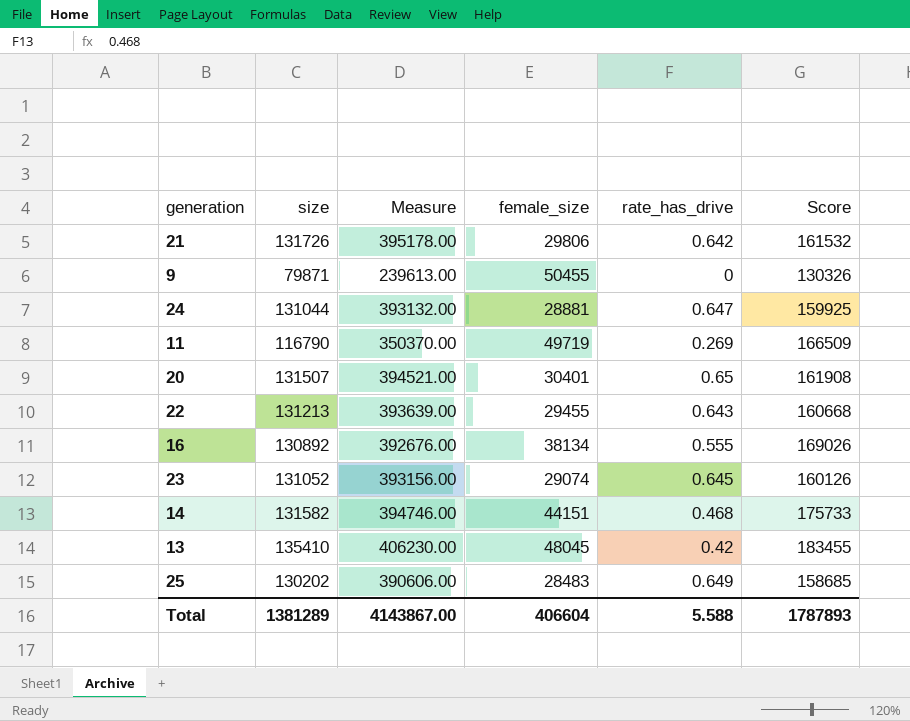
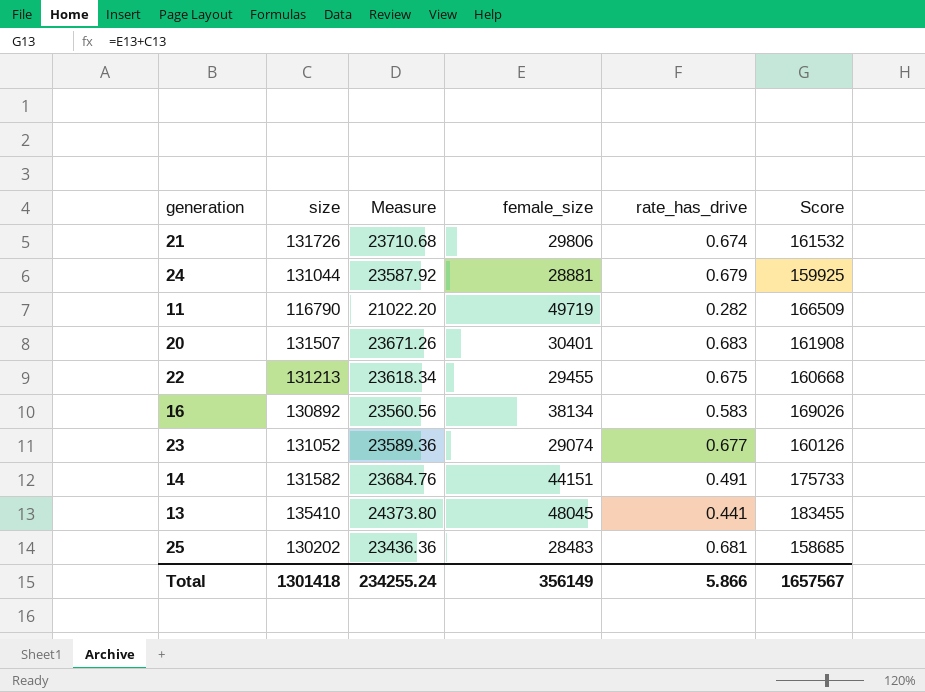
column Measure | formula: [size] * 3 -> [size] * 0.18
row 9: 79871 | 239613.00 | 50455 | 0 | 130326 -> none
21 | rate_has_drive: 0.642 -> 0.674
24 | rate_has_drive: 0.647 -> 0.679
11 | rate_has_drive: 0.269 -> 0.282
20 | rate_has_drive: 0.65 -> 0.683
22 | rate_has_drive: 0.643 -> 0.675
16 | rate_has_drive: 0.555 -> 0.583
23 | rate_has_drive: 0.645 -> 0.677
14 | rate_has_drive: 0.468 -> 0.491
13 | rate_has_drive: 0.42 -> 0.441
25 | rate_has_drive: 0.649 -> 0.681
Total | size: 1381289 -> 1301418
Total | Measure: 4143867.00 -> 234255.24
Total | female_size: 406604 -> 356149
Total | rate_has_drive: 5.588 -> 5.866
Total | Score: 1787893 -> 1657567

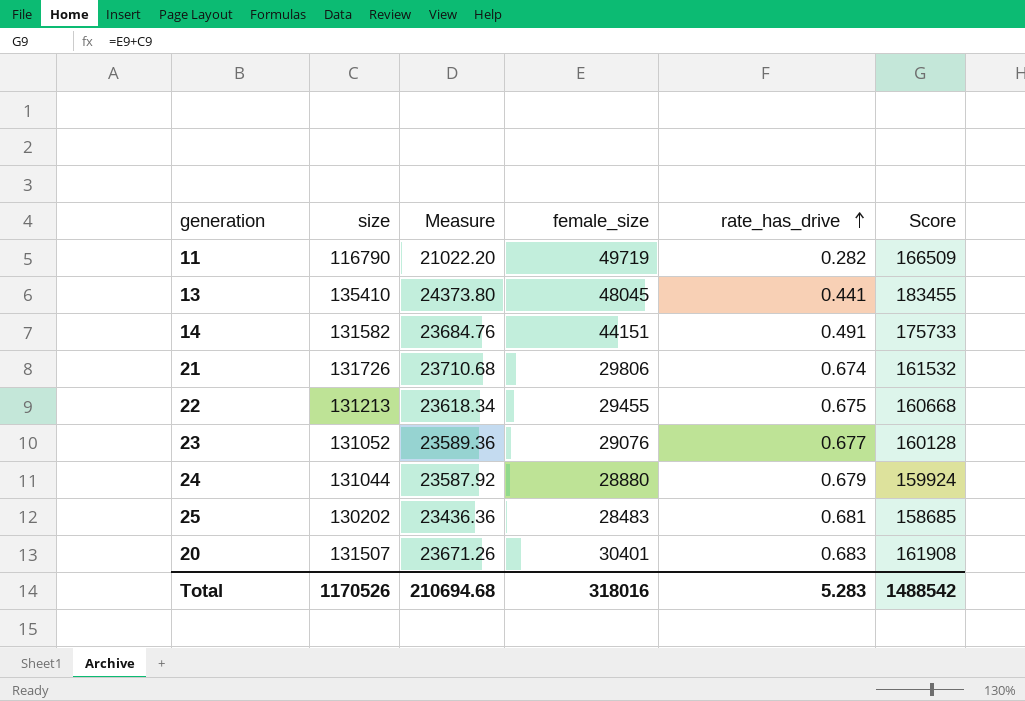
row order: none -> rate_has_drive ascending
row 16: 130892 | 23560.56 | 38134 | 0.583 | 169026 -> none
23 | female_size: 29074 -> 29076
23 | Score: 160126 -> 160128
24 | female_size: 28881 -> 28880
24 | Score: 159925 -> 159924
Total | size: 1301418 -> 1170526
Total | Measure: 234255.24 -> 210694.68
Total | female_size: 356149 -> 318016
Total | rate_has_drive: 5.866 -> 5.283
Total | Score: 1657567 -> 1488542

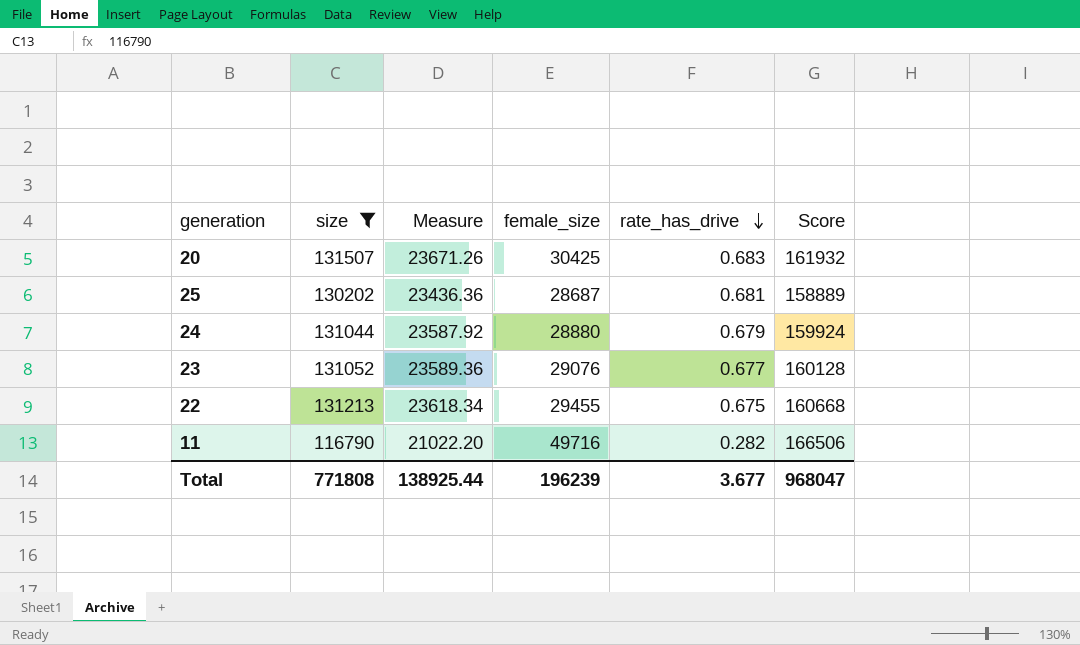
filter: none -> size <= 131507
row order: rate_has_drive ascending -> rate_has_drive descending
20 | female_size: 30401 -> 30425
20 | Score: 161908 -> 161932
25 | female_size: 28483 -> 28687
25 | Score: 158685 -> 158889
11 | female_size: 49719 -> 49716
11 | Score: 166509 -> 166506
Total | size: 1170526 -> 771808
Total | Measure: 210694.68 -> 138925.44
Total | female_size: 318016 -> 196239
Total | rate_has_drive: 5.283 -> 3.677
Total | Score: 1488542 -> 968047

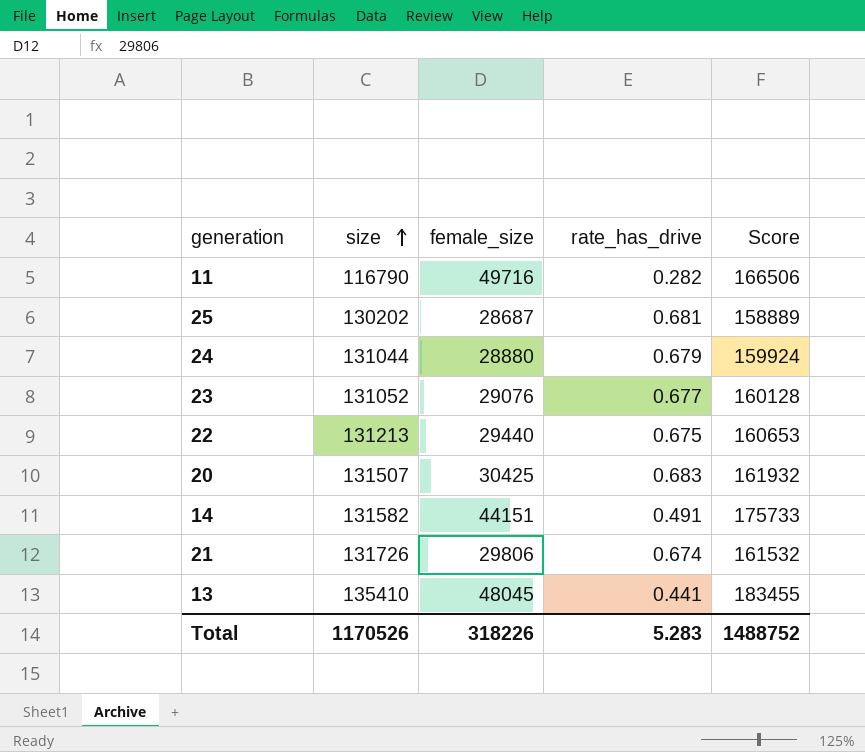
filter: size <= 131507 -> none
row order: rate_has_drive descending -> size ascending
column Measure | formula: [size] * 0.18 -> none
22 | female_size: 29455 -> 29440
22 | Score: 160668 -> 160653
Total | size: 771808 -> 1170526
Total | female_size: 196239 -> 318226
Total | rate_has_drive: 3.677 -> 5.283
Total | Score: 968047 -> 1488752

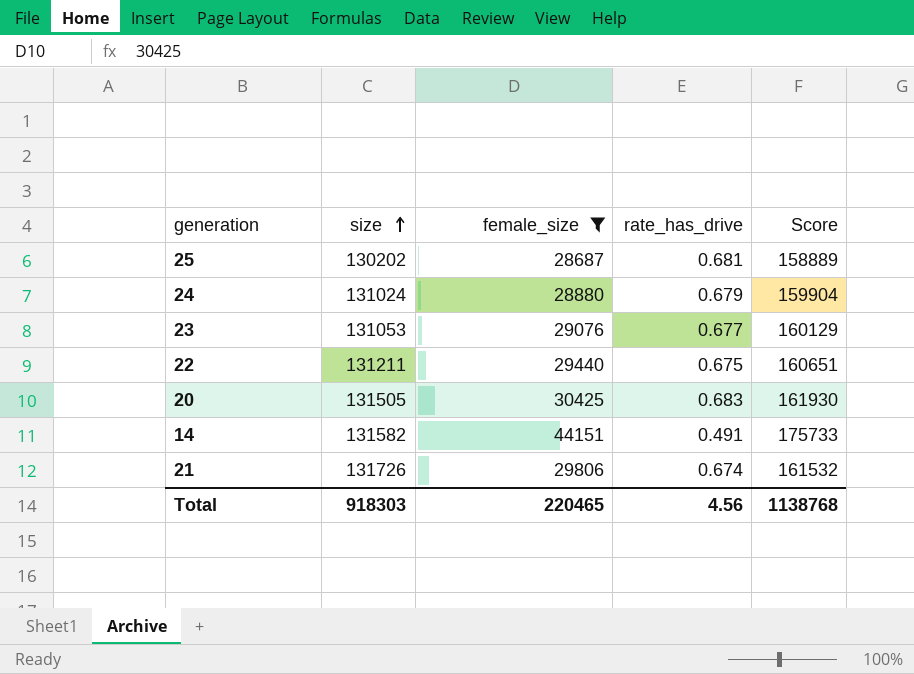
filter: none -> female_size <= 44151
24 | size: 131044 -> 131024
24 | Score: 159924 -> 159904
23 | size: 131052 -> 131053
23 | Score: 160128 -> 160129
22 | size: 131213 -> 131211
22 | Score: 160653 -> 160651
20 | size: 131507 -> 131505
20 | Score: 161932 -> 161930
Total | size: 1170526 -> 918303
Total | female_size: 318226 -> 220465
Total | rate_has_drive: 5.283 -> 4.56
Total | Score: 1488752 -> 1138768

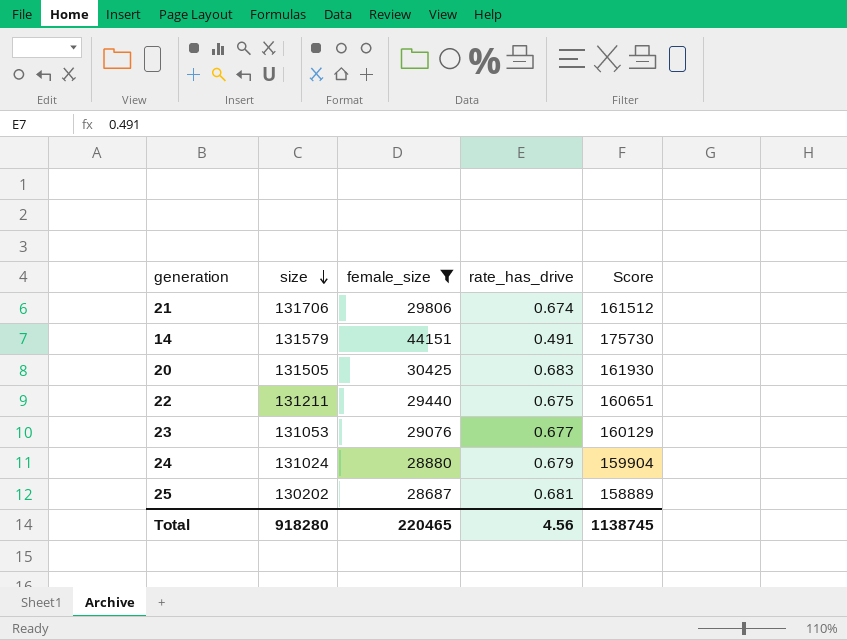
row order: size ascending -> size descending
21 | size: 131726 -> 131706
21 | Score: 161532 -> 161512
14 | size: 131582 -> 131579
14 | Score: 175733 -> 175730
Total | size: 918303 -> 918280
Total | Score: 1138768 -> 1138745

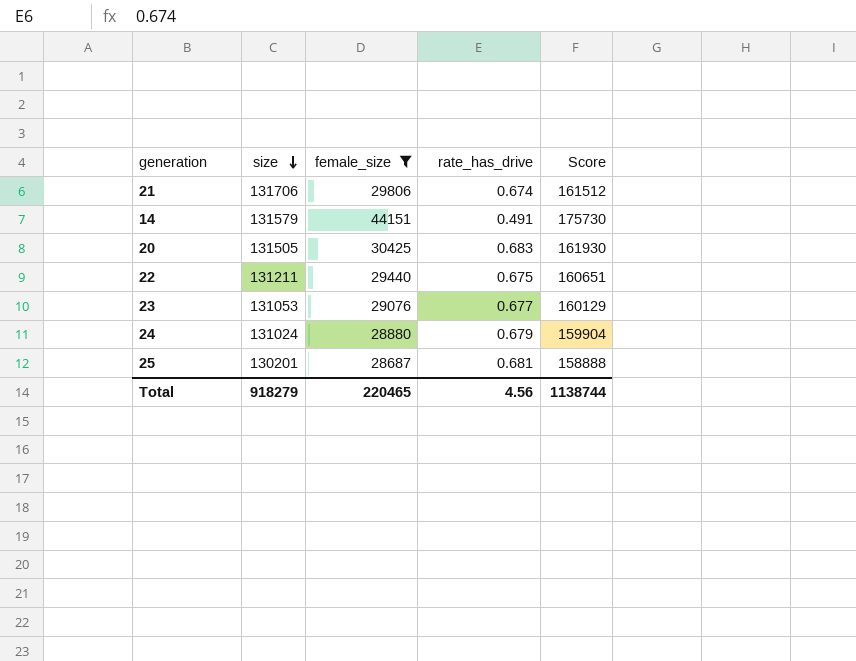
25 | size: 130202 -> 130201
25 | Score: 158889 -> 158888
Total | size: 918280 -> 918279
Total | Score: 1138745 -> 1138744

